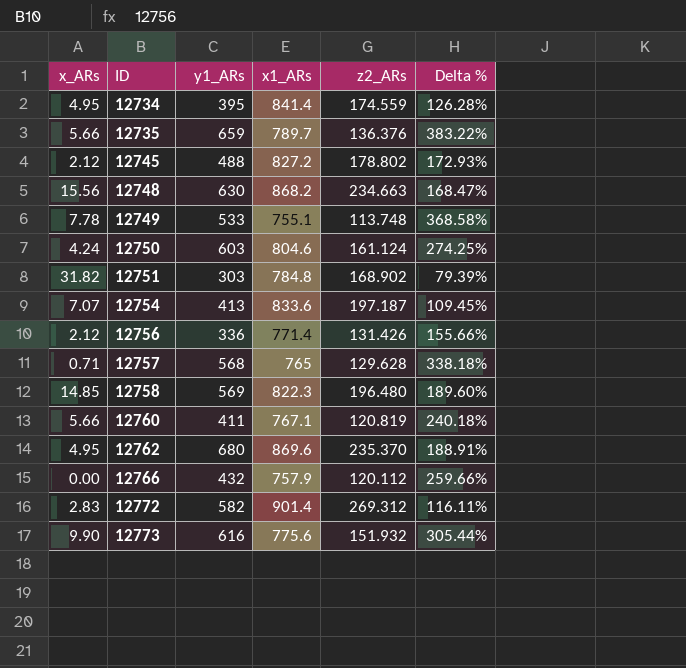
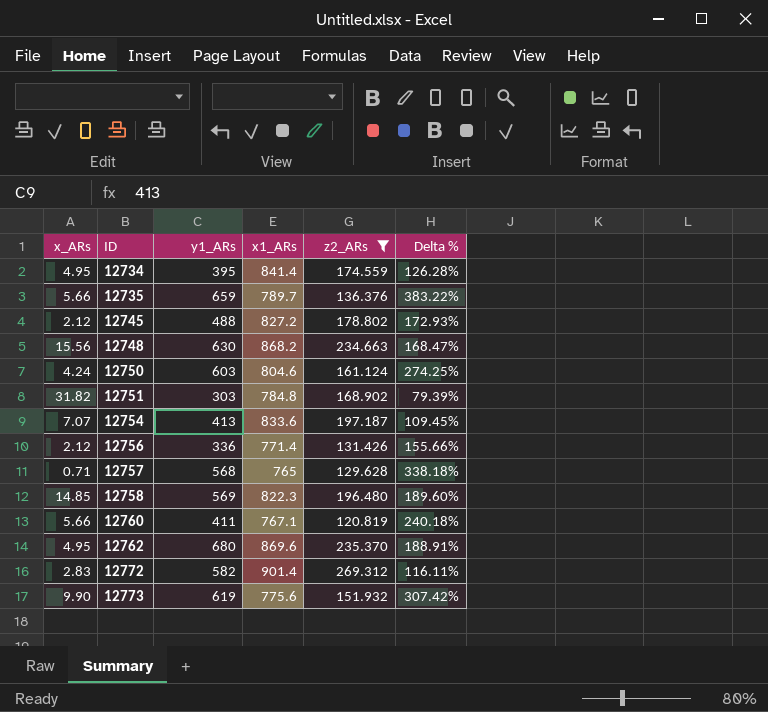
filter: none -> z2_ARs >= 120.819
12773 | y1_ARs: 616 -> 619
12773 | Delta %: 305.44% -> 307.42%

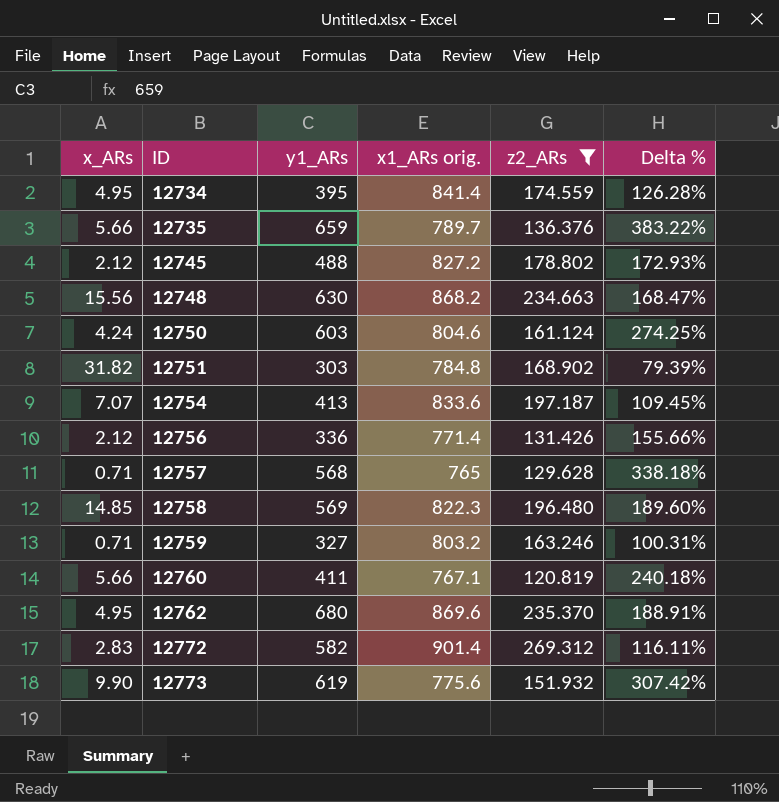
column name: x1_ARs -> x1_ARs orig.
row 12759: none -> 0.71 | 327 | 803.2 | 163.246 | 100.31%

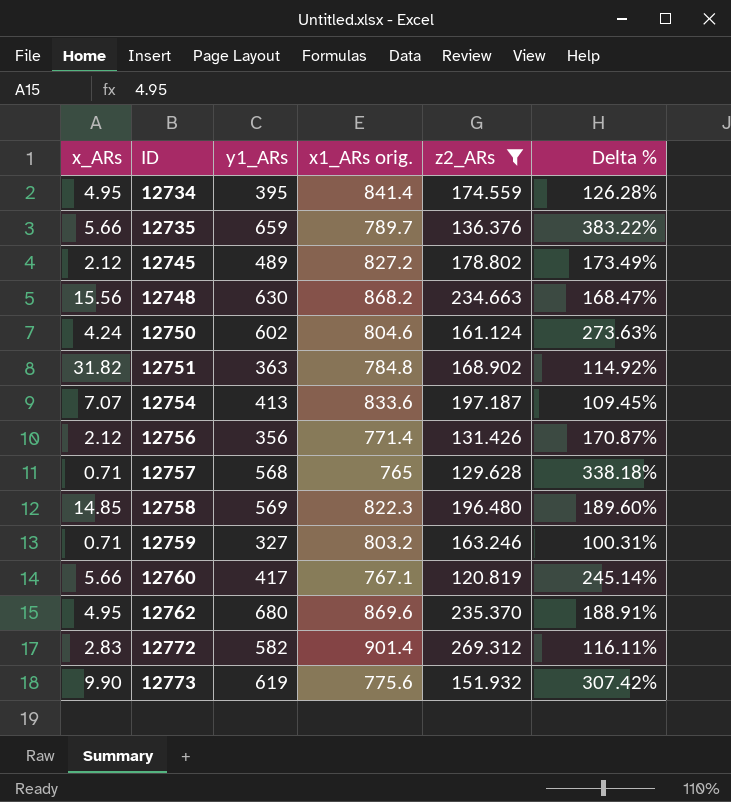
12745 | y1_ARs: 488 -> 489
12745 | Delta %: 172.93% -> 173.49%
12750 | y1_ARs: 603 -> 602
12750 | Delta %: 274.25% -> 273.63%
12751 | y1_ARs: 303 -> 363
12751 | Delta %: 79.39% -> 114.92%
12756 | y1_ARs: 336 -> 356
12756 | Delta %: 155.66% -> 170.87%
12760 | y1_ARs: 411 -> 417
12760 | Delta %: 240.18% -> 245.14%

